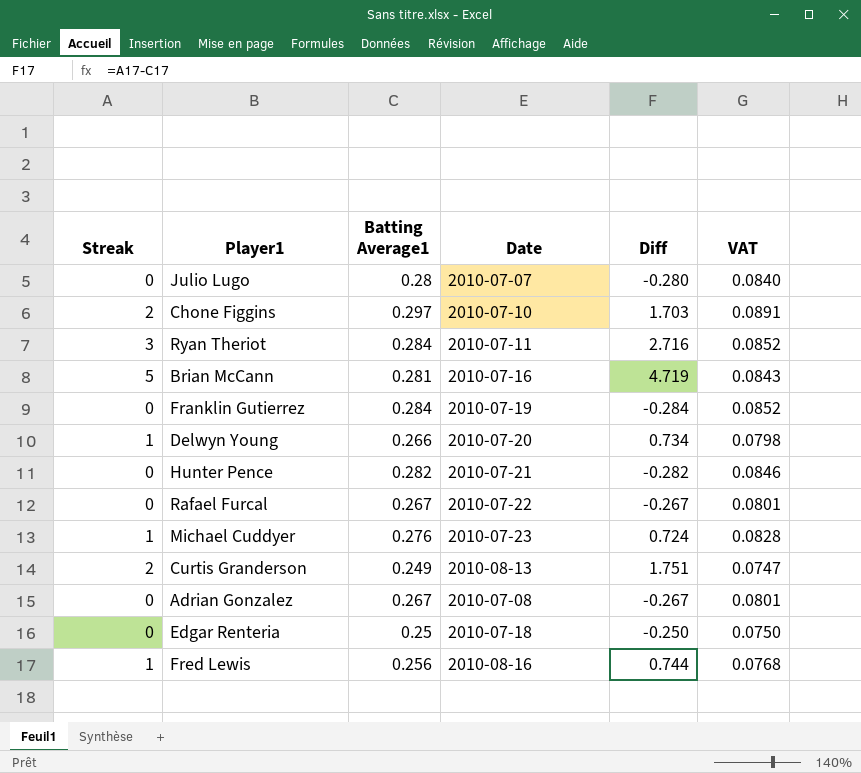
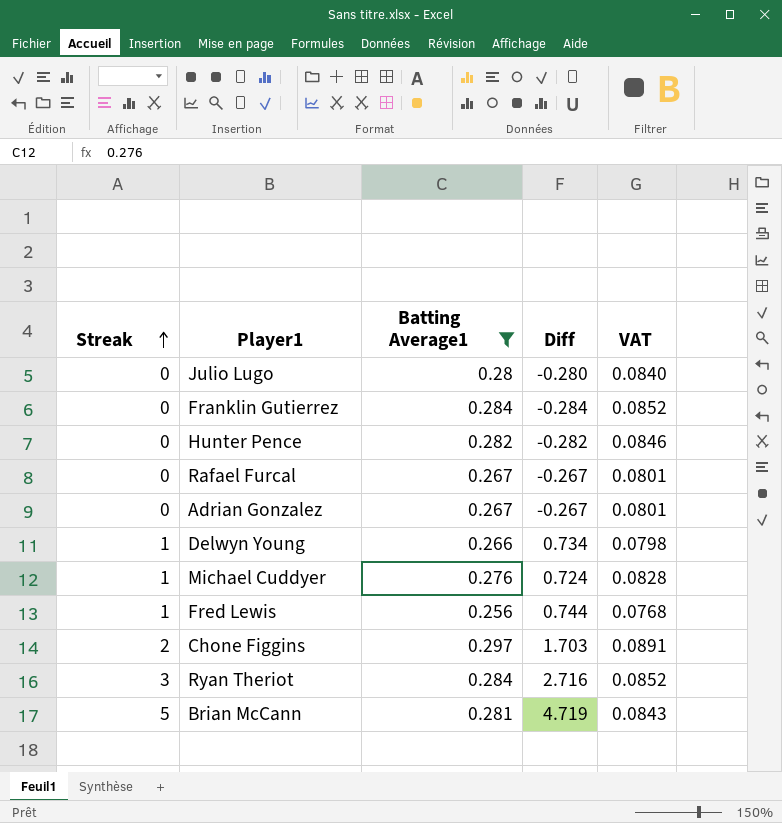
filter: none -> Batting Average1 >= 0.256
row order: none -> Streak ascending
column Date | position: 4 -> none

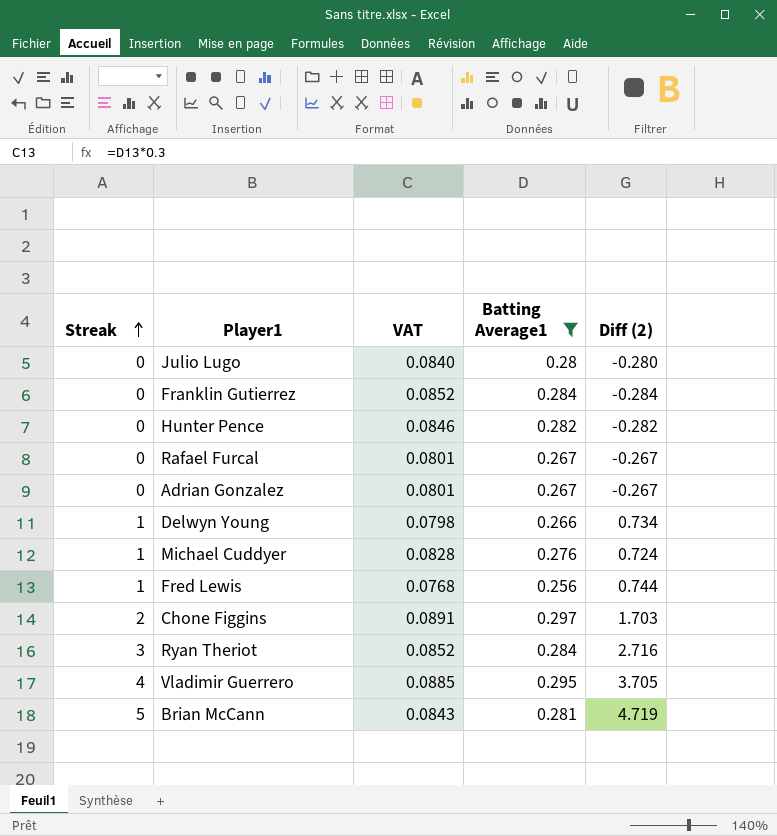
column VAT | position: 5 -> 3
column name: Diff -> Diff (2)
row Vladimir Guerrero: none -> 4 | 0.0885 | 0.295 | 3.705

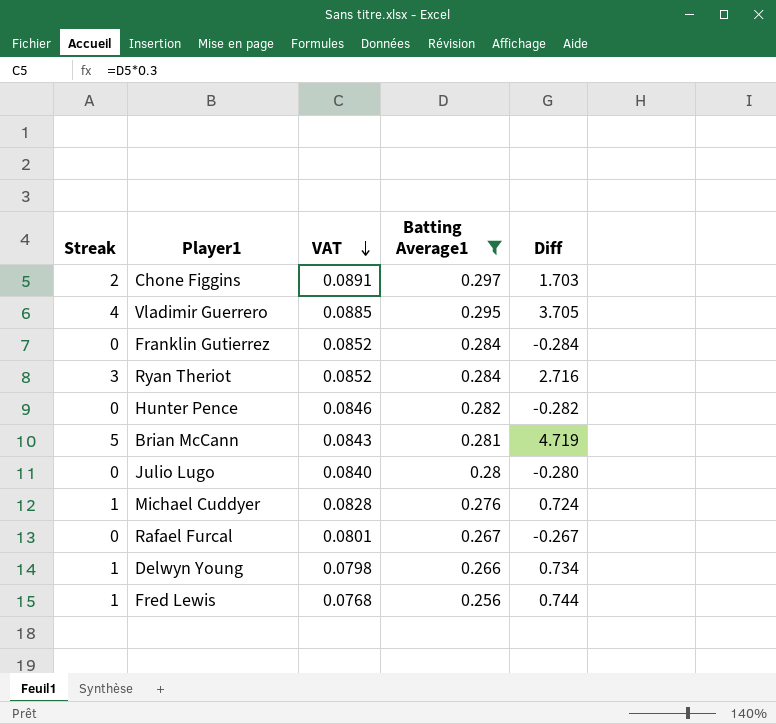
row order: Streak ascending -> VAT descending
column name: Diff (2) -> Diff
row Adrian Gonzalez: 0 | 0.0801 | 0.267 | -0.267 -> none

